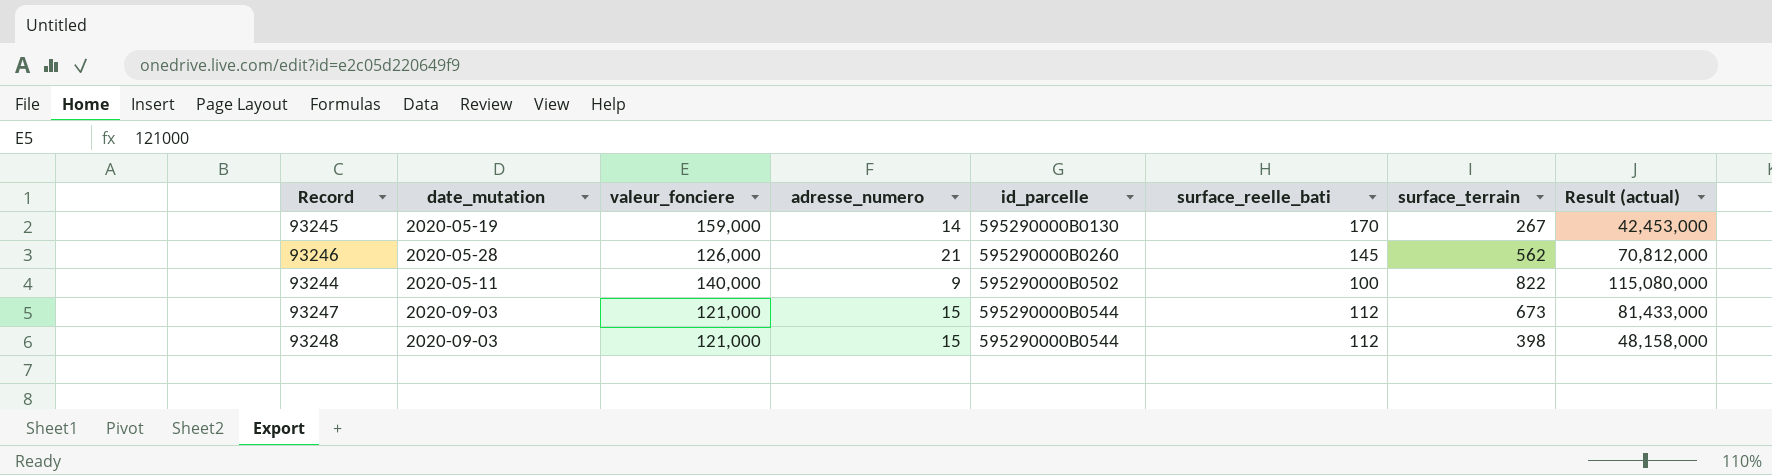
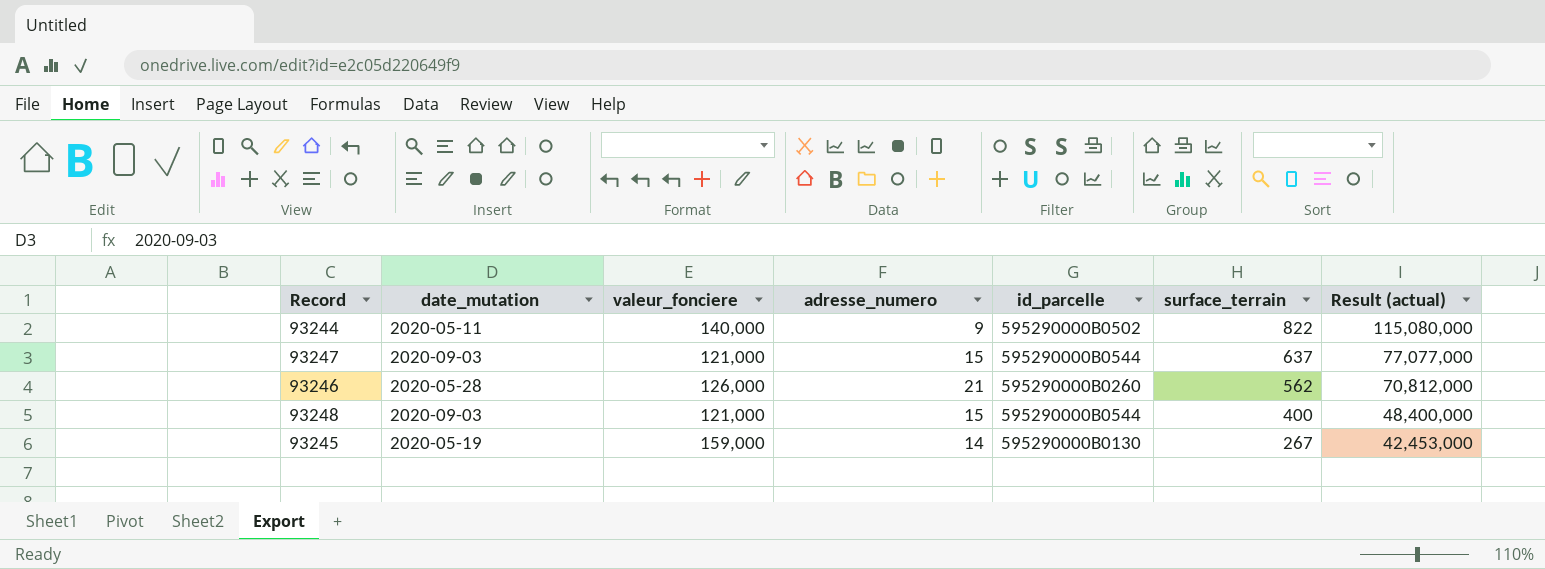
row order: id_parcelle ascending -> surface_terrain descending
column surface_reelle_bati | position: 6 -> none
93247 | surface_terrain: 673 -> 637
93247 | Result (actual): 81,433,000 -> 77,077,000
93248 | surface_terrain: 398 -> 400
93248 | Result (actual): 48,158,000 -> 48,400,000

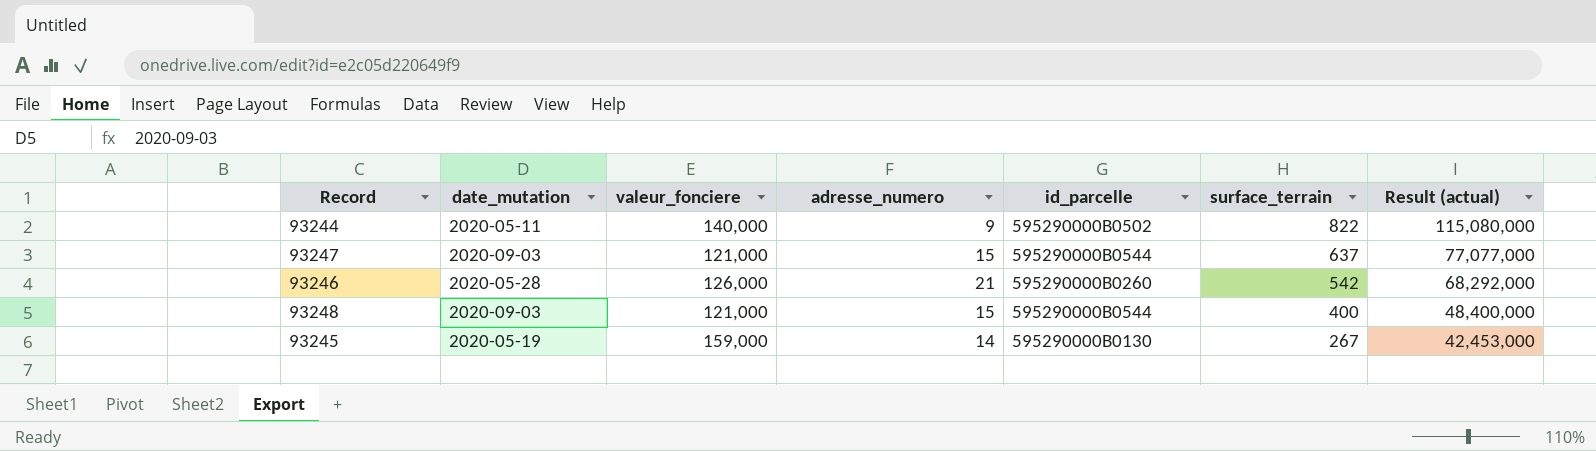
93246 | surface_terrain: 562 -> 542
93246 | Result (actual): 70,812,000 -> 68,292,000

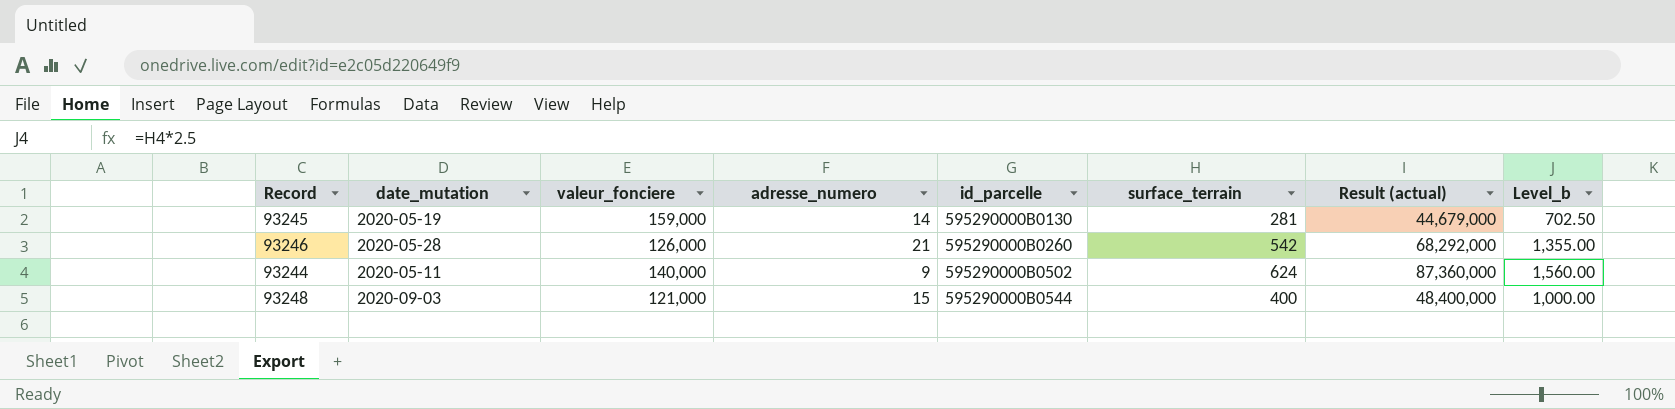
row order: surface_terrain descending -> id_parcelle ascending
column Level_b | formula: none -> [surface_terrain] * 2.5
row 93247: 2020-09-03 | 121,000 | 15 | 595290000B0544 | 637 | 77,077,000 -> none
93245 | surface_terrain: 267 -> 281
93245 | Result (actual): 42,453,000 -> 44,679,000
93244 | surface_terrain: 822 -> 624
93244 | Result (actual): 115,080,000 -> 87,360,000

